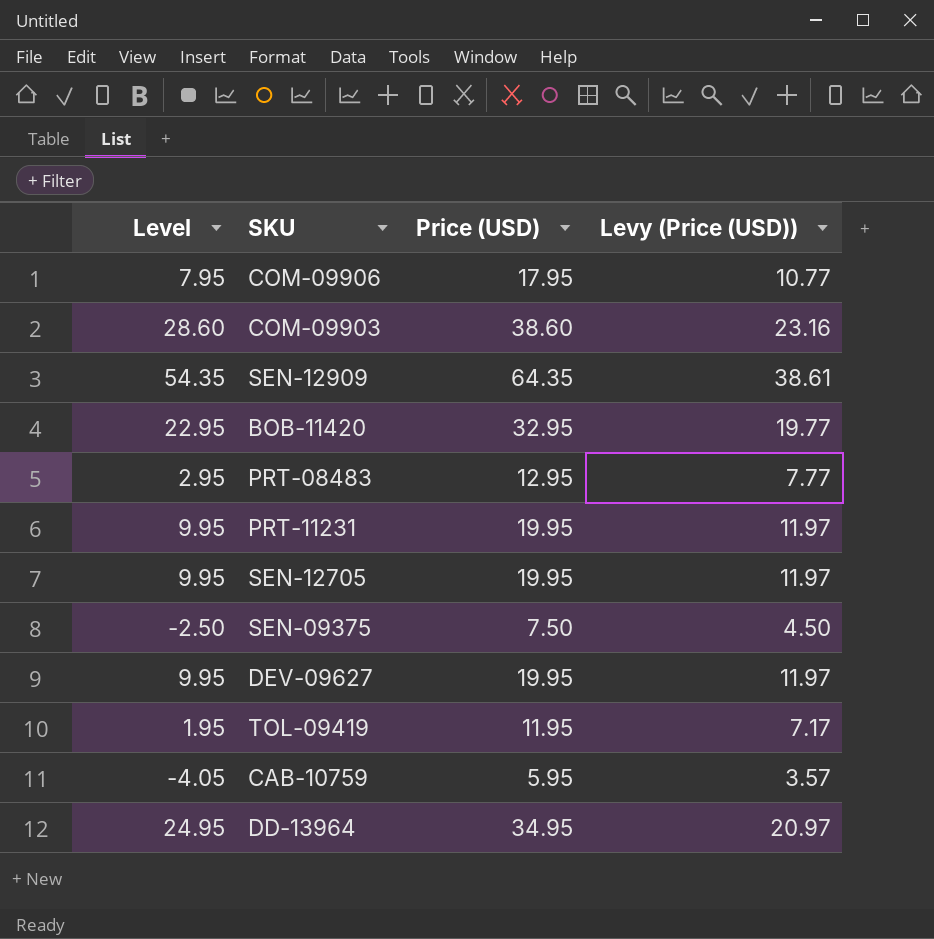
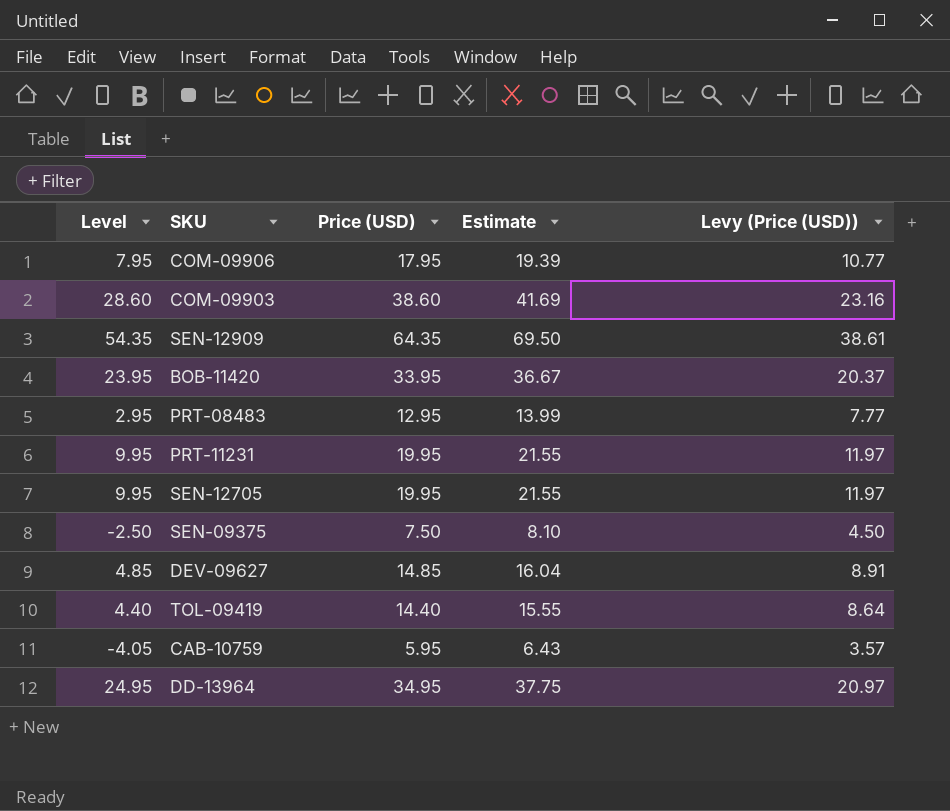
column Estimate | formula: none -> [Price (USD)] * 1.08
BOB-11420 | Level: 22.95 -> 23.95
BOB-11420 | Price (USD): 32.95 -> 33.95
BOB-11420 | Levy (Price (USD)): 19.77 -> 20.37
DEV-09627 | Level: 9.95 -> 4.85
DEV-09627 | Price (USD): 19.95 -> 14.85
DEV-09627 | Levy (Price (USD)): 11.97 -> 8.91
TOL-09419 | Level: 1.95 -> 4.40
TOL-09419 | Price (USD): 11.95 -> 14.40
TOL-09419 | Levy (Price (USD)): 7.17 -> 8.64

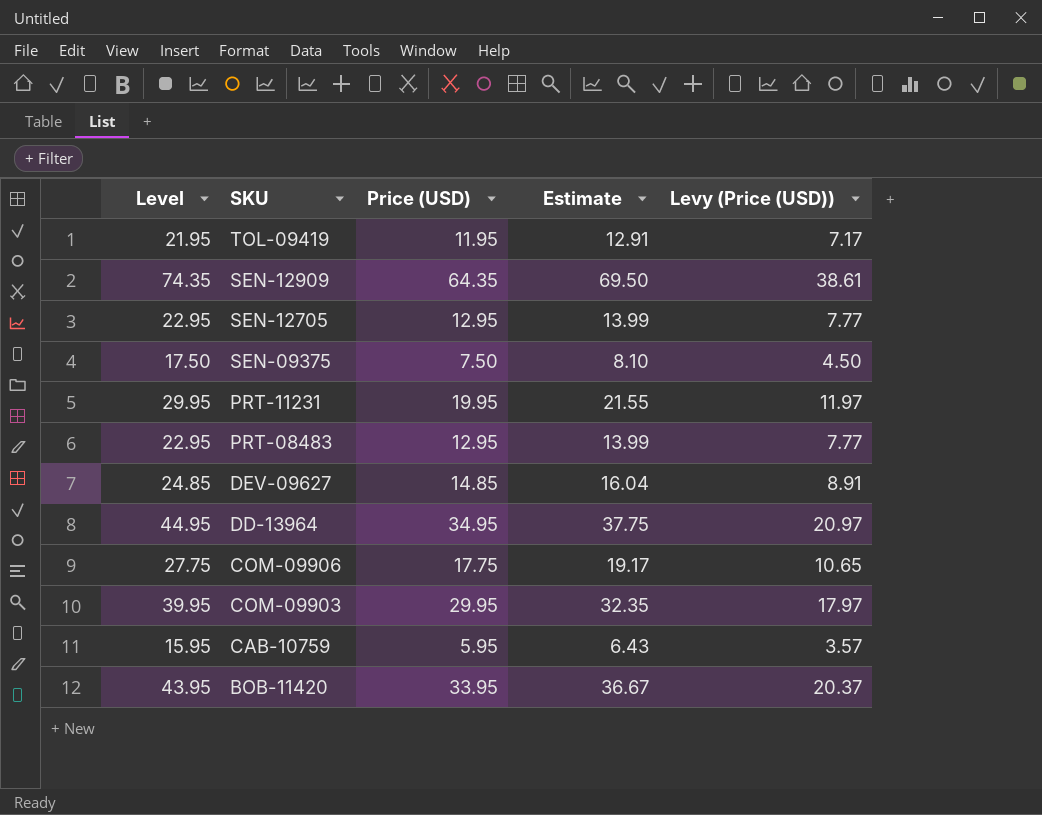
row order: none -> SKU descending
column Level | formula: [Price (USD)] - 10 -> [Price (USD)] + 10
TOL-09419 | Price (USD): 14.40 -> 11.95
TOL-09419 | Estimate: 15.55 -> 12.91
TOL-09419 | Levy (Price (USD)): 8.64 -> 7.17
SEN-12705 | Price (USD): 19.95 -> 12.95
SEN-12705 | Estimate: 21.55 -> 13.99
SEN-12705 | Levy (Price (USD)): 11.97 -> 7.77
COM-09906 | Price (USD): 17.95 -> 17.75
COM-09906 | Estimate: 19.39 -> 19.17
COM-09906 | Levy (Price (USD)): 10.77 -> 10.65
COM-09903 | Price (USD): 38.60 -> 29.95
COM-09903 | Estimate: 41.69 -> 32.35
COM-09903 | Levy (Price (USD)): 23.16 -> 17.97

